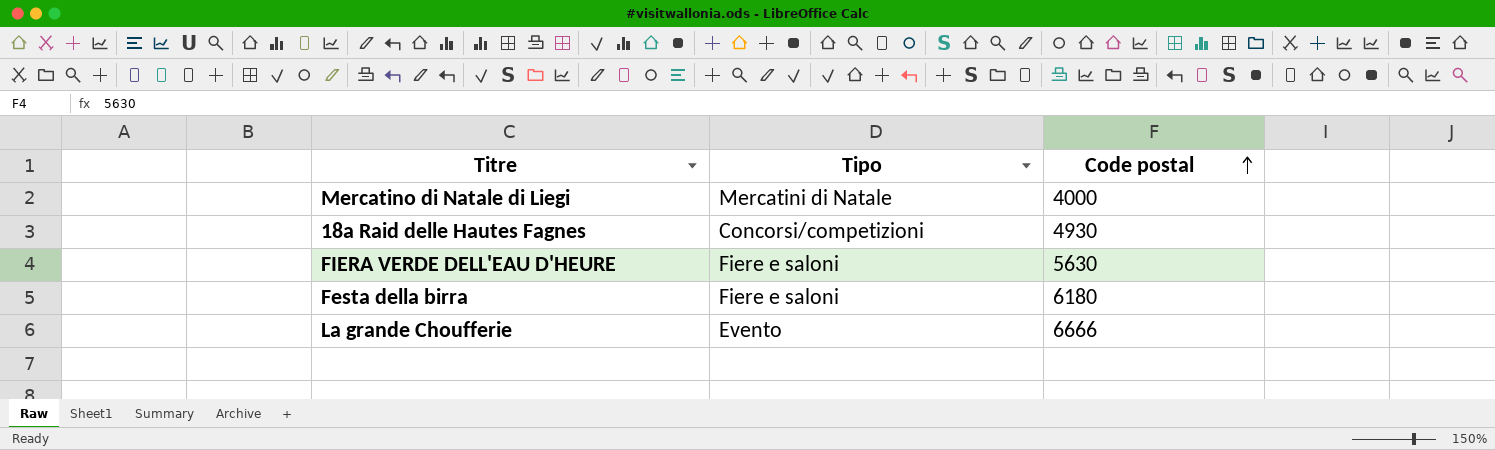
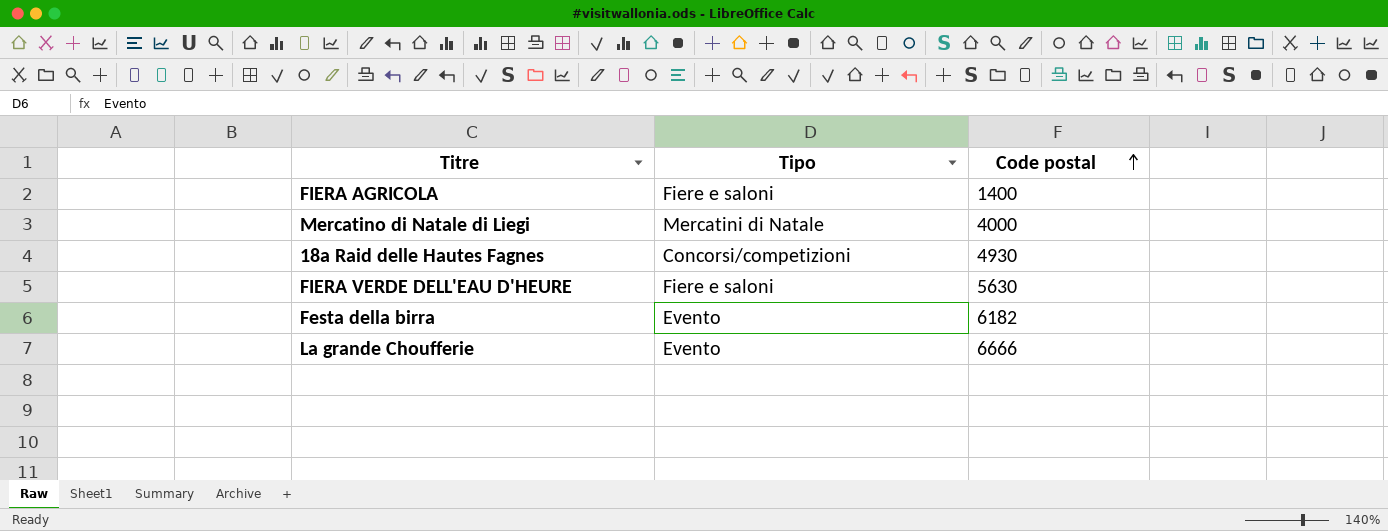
row FIERA AGRICOLA: none -> Fiere e saloni | 1400
Festa della birra | Tipo: Fiere e saloni -> Evento
Festa della birra | Code postal: 6180 -> 6182

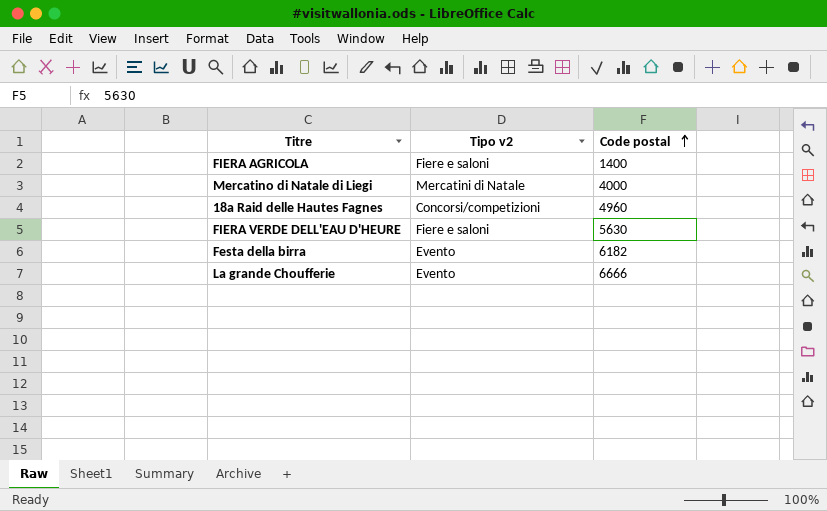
column name: Tipo -> Tipo v2
18a Raid delle Hautes Fagnes | Code postal: 4930 -> 4960

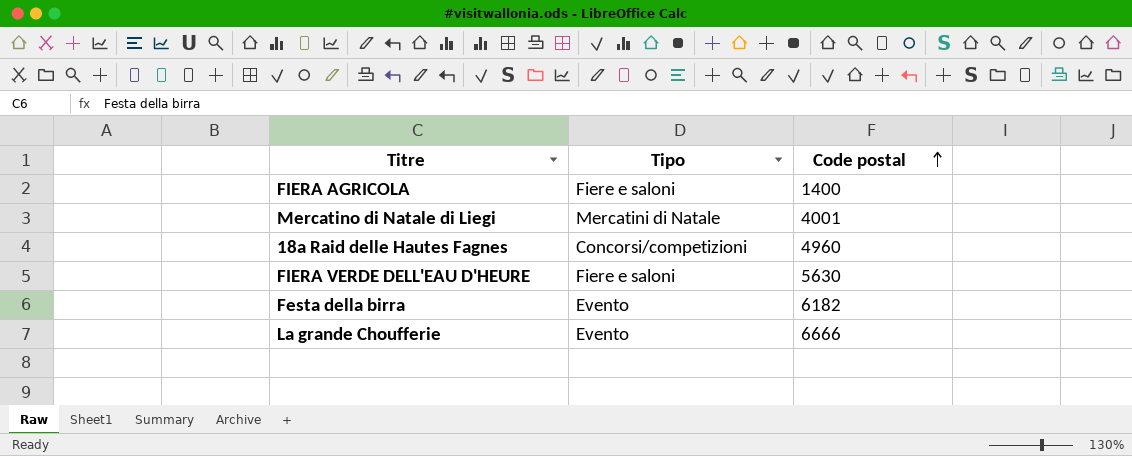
column name: Tipo v2 -> Tipo
Mercatino di Natale di Liegi | Code postal: 4000 -> 4001

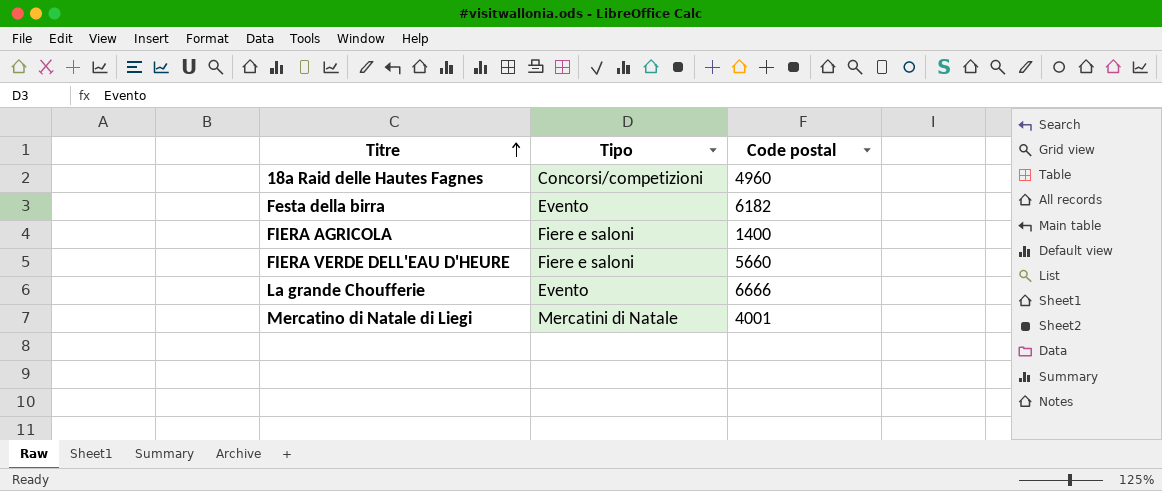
row order: Code postal ascending -> Titre ascending
FIERA VERDE DELL'EAU D'HEURE | Code postal: 5630 -> 5660

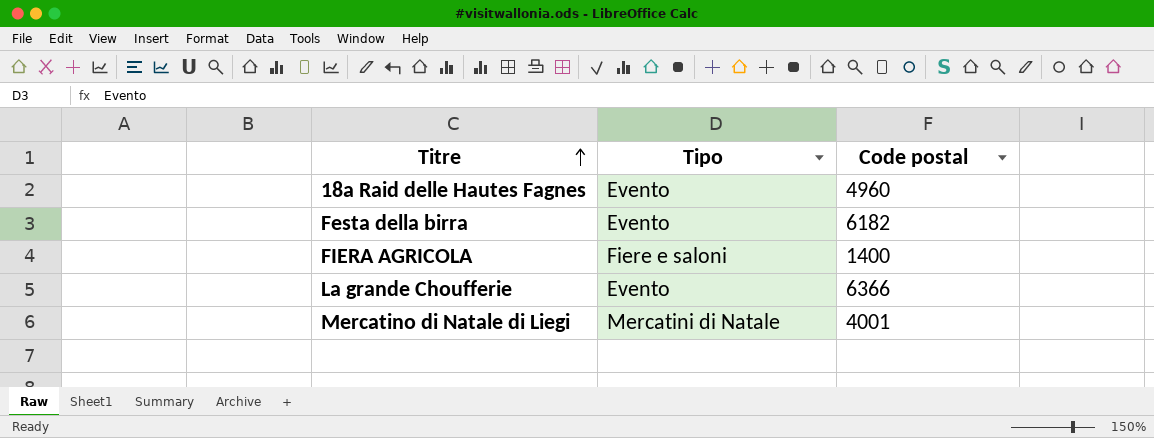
row FIERA VERDE DELL'EAU D'HEURE: Fiere e saloni | 5660 -> none
18a Raid delle Hautes Fagnes | Tipo: Concorsi/competizioni -> Evento
La grande Choufferie | Code postal: 6666 -> 6366

